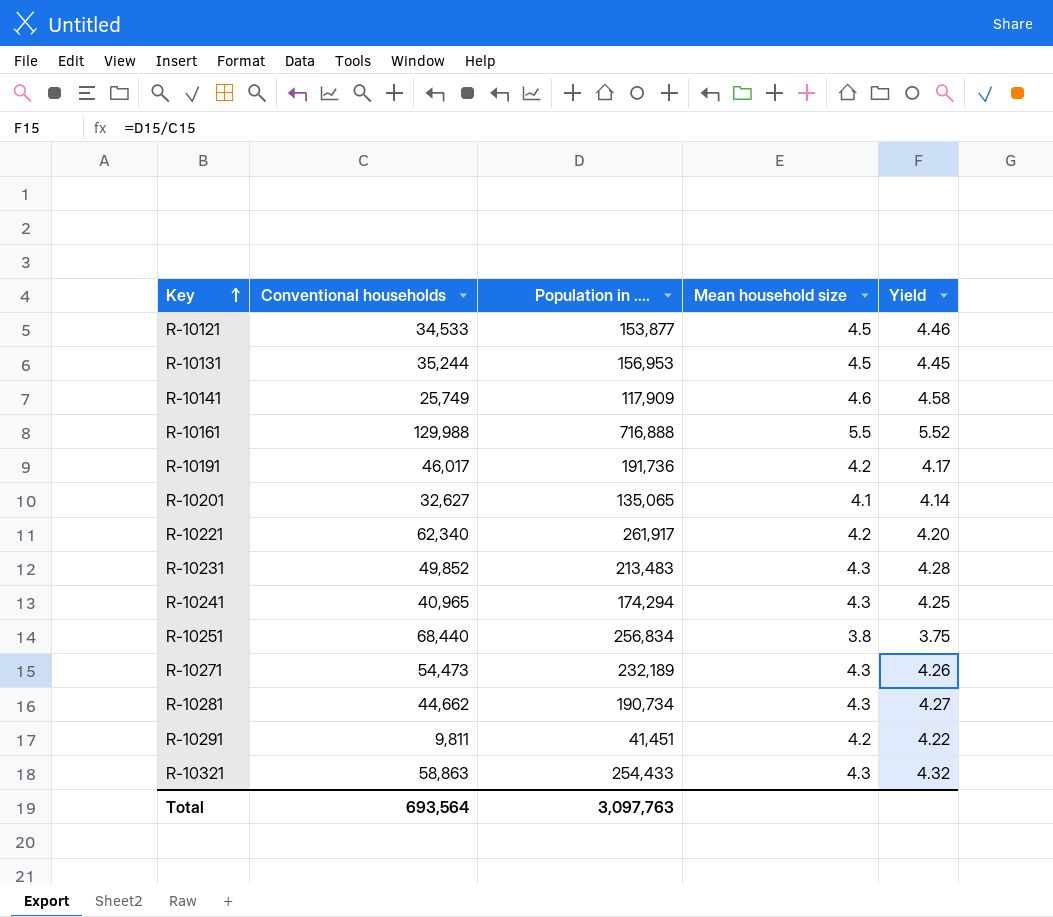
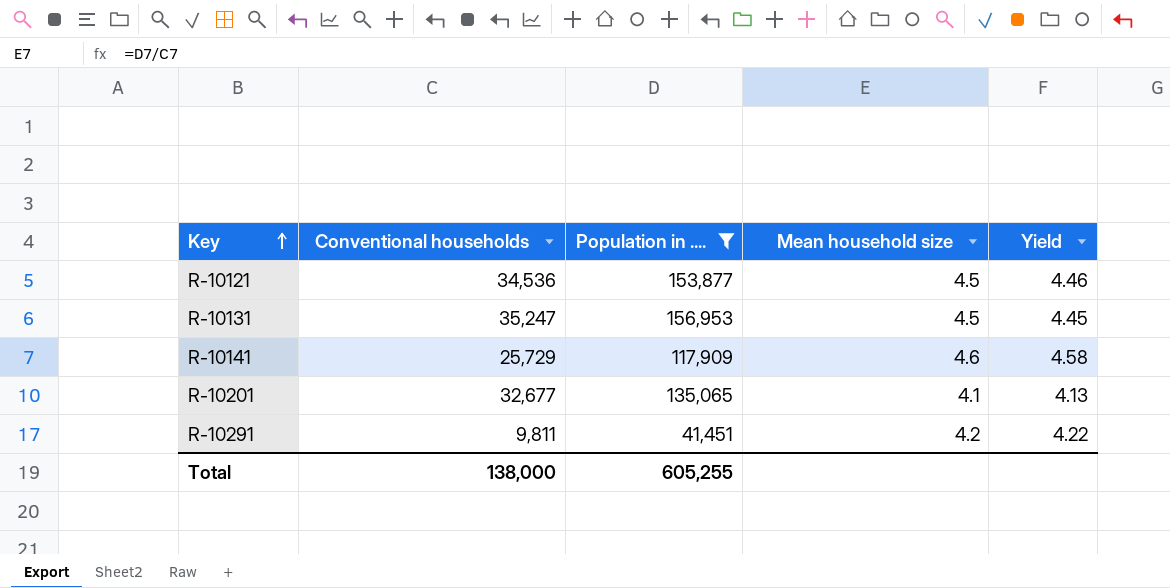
filter: none -> Population in .... <= 156,953
R-10121 | Conventional households: 34,533 -> 34,536
R-10131 | Conventional households: 35,244 -> 35,247
R-10141 | Conventional households: 25,749 -> 25,729
R-10201 | Conventional households: 32,627 -> 32,677
R-10201 | Yield: 4.14 -> 4.13
Total | Conventional households: 693,564 -> 138,000
Total | Population in ....: 3,097,763 -> 605,255

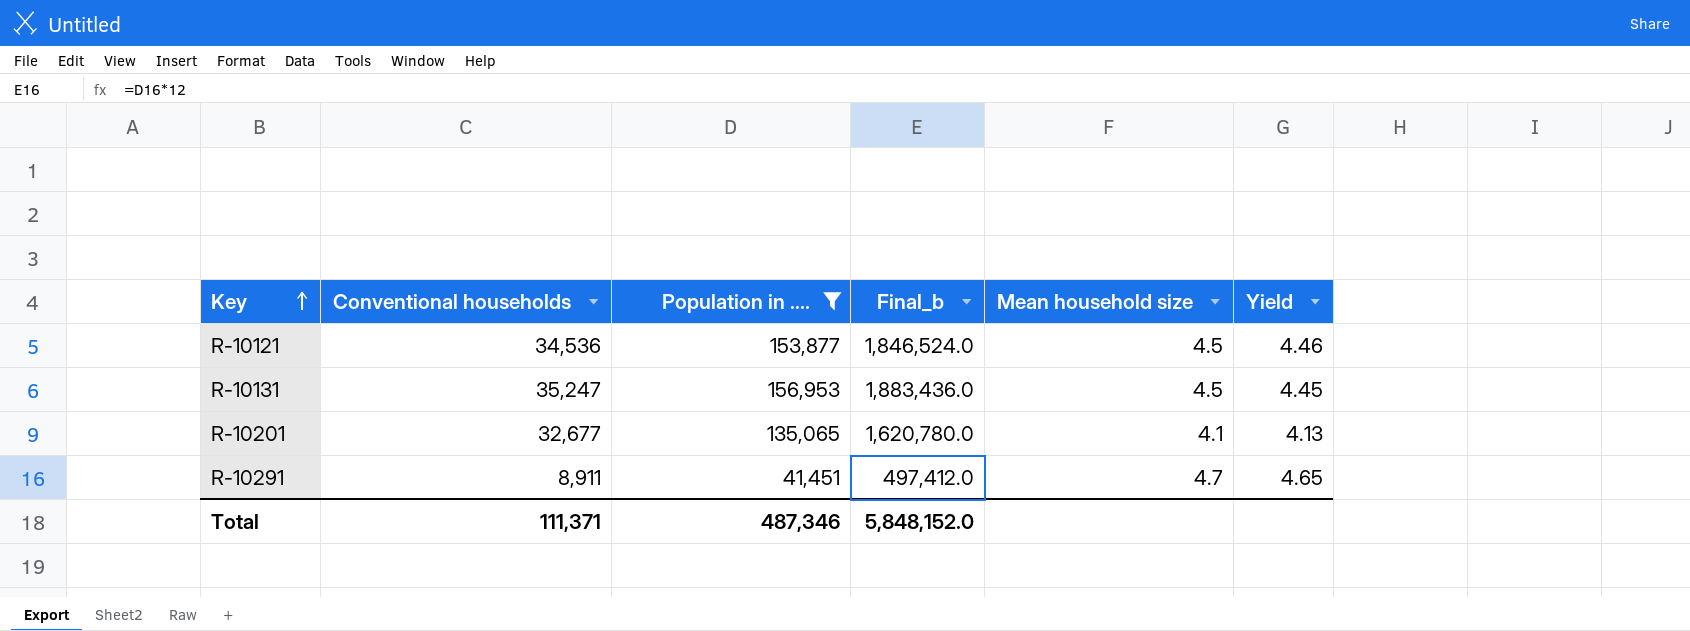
column Final_b | formula: none -> [Population in ....] * 12
row R-10141: 25,729 | 117,909 | 4.6 | 4.58 -> none
R-10291 | Conventional households: 9,811 -> 8,911
R-10291 | Mean household size: 4.2 -> 4.7
R-10291 | Yield: 4.22 -> 4.65
Total | Conventional households: 138,000 -> 111,371
Total | Population in ....: 605,255 -> 487,346

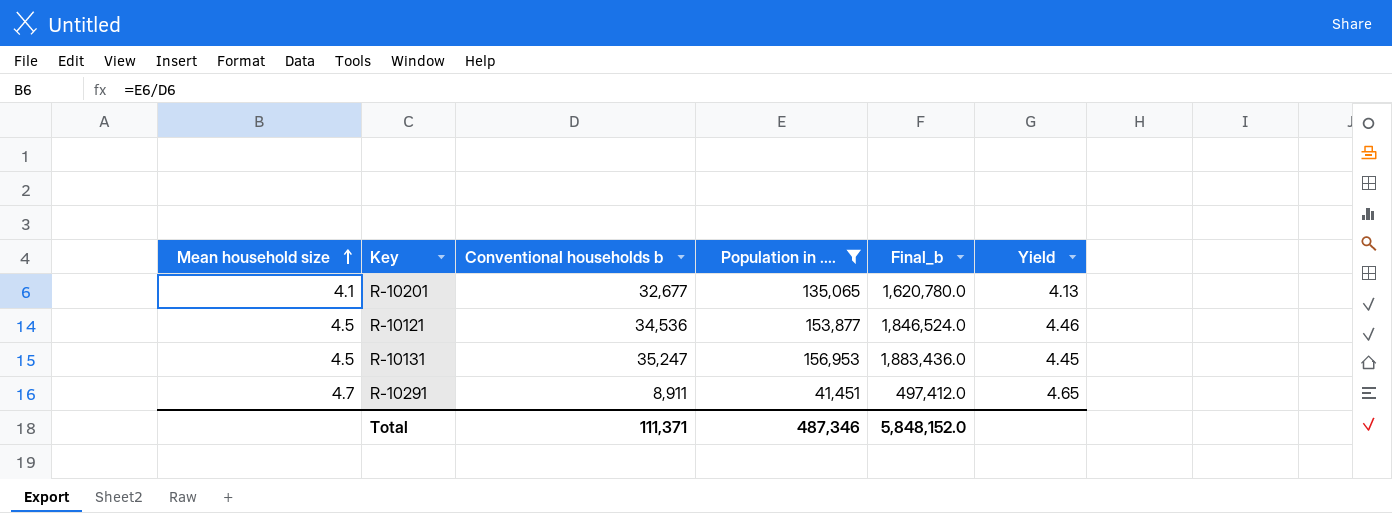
row order: Key ascending -> Mean household size ascending
column Mean household size | position: 5 -> 1
column name: Conventional households -> Conventional households b

